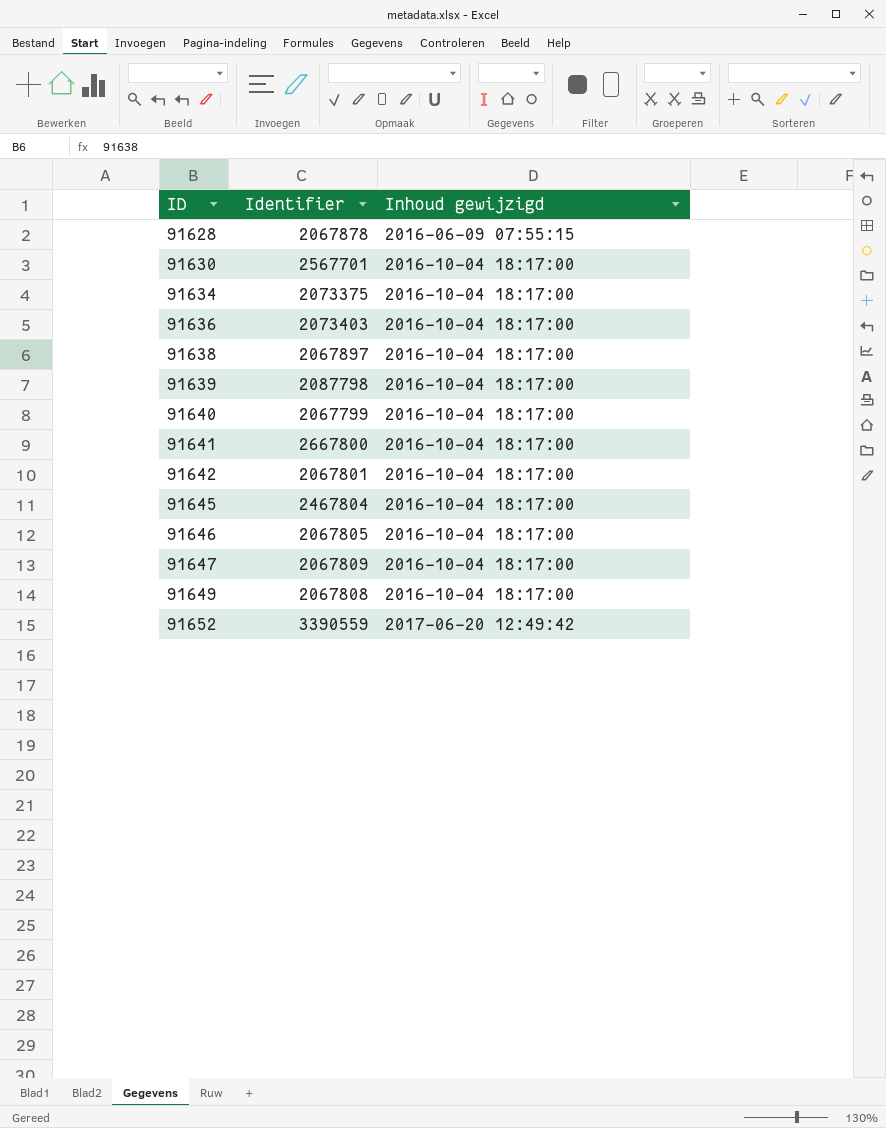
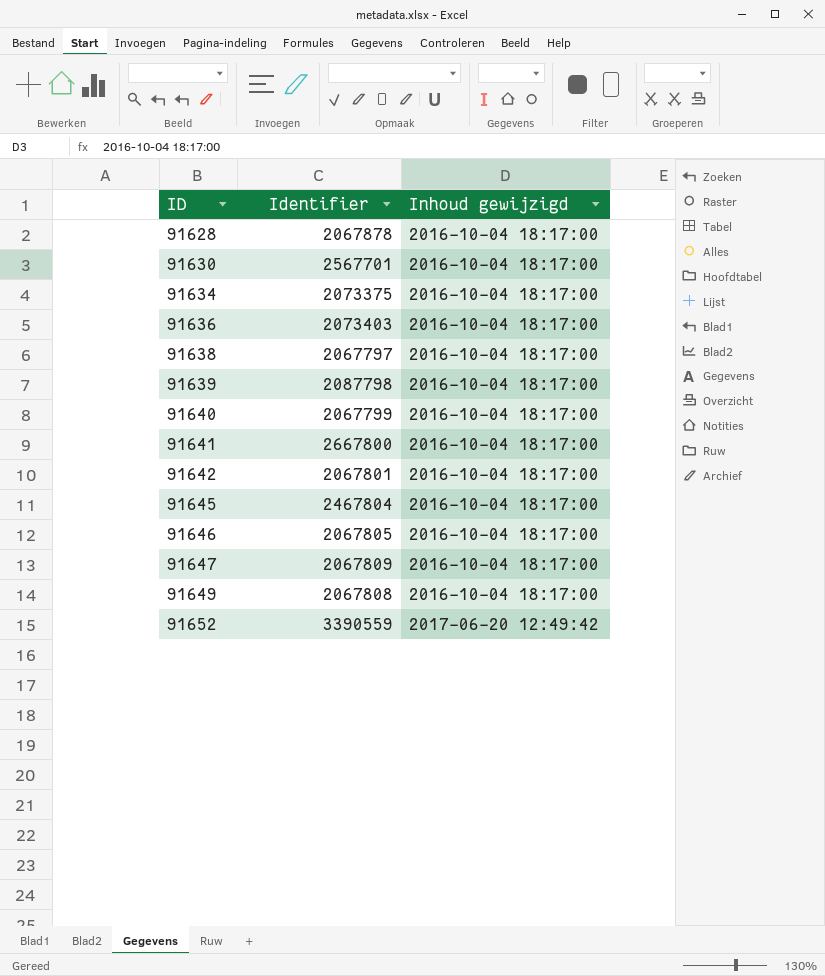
91628 | Inhoud gewijzigd: 2016-06-09 07:55:15 -> 2016-10-04 18:17:00
91638 | Identifier: 2067897 -> 2067797

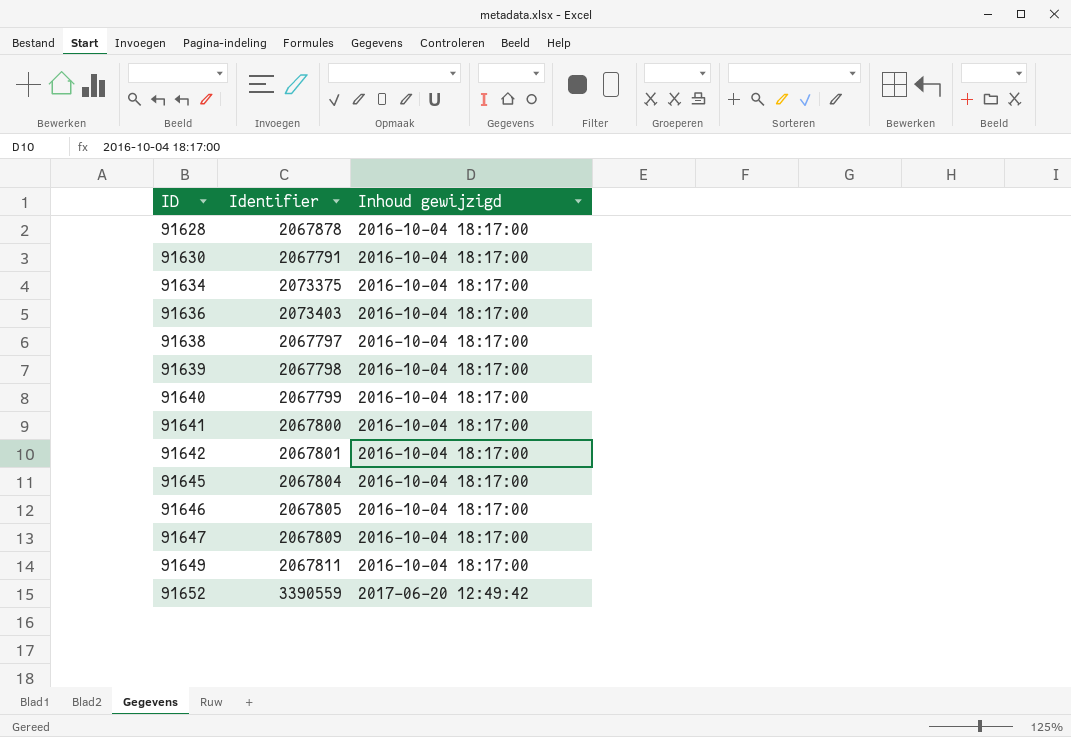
91630 | Identifier: 2567701 -> 2067791
91639 | Identifier: 2087798 -> 2067798
91641 | Identifier: 2667800 -> 2067800
91645 | Identifier: 2467804 -> 2067804
91649 | Identifier: 2067808 -> 2067811

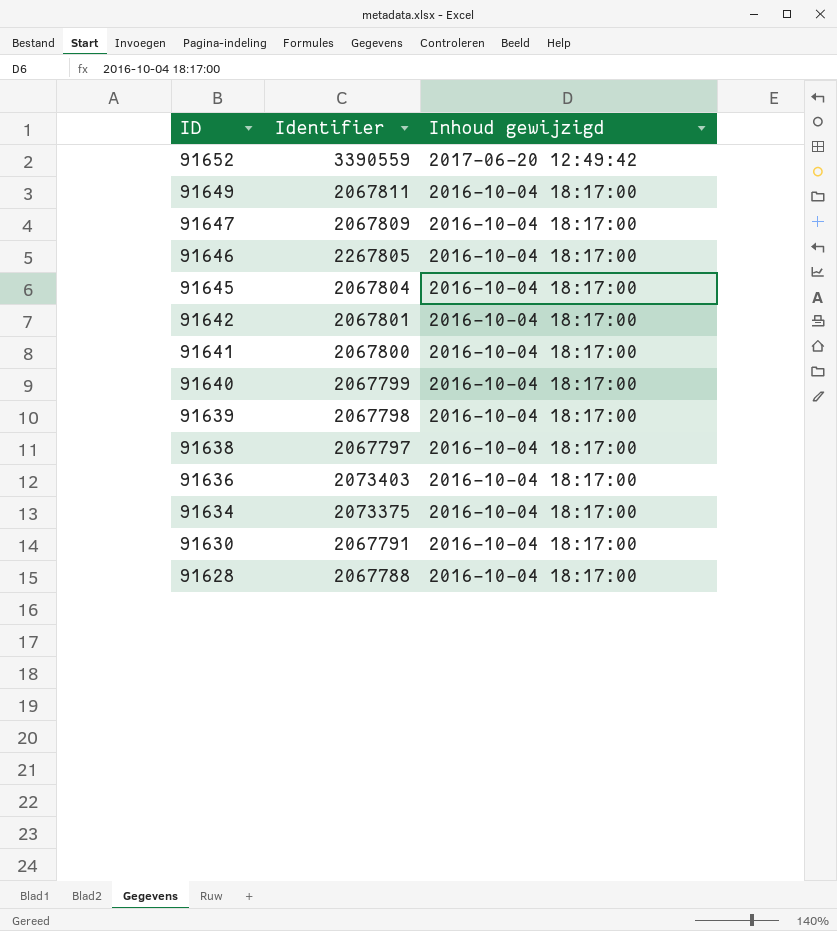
row order: ID ascending -> ID descending
91646 | Identifier: 2067805 -> 2267805
91628 | Identifier: 2067878 -> 2067788

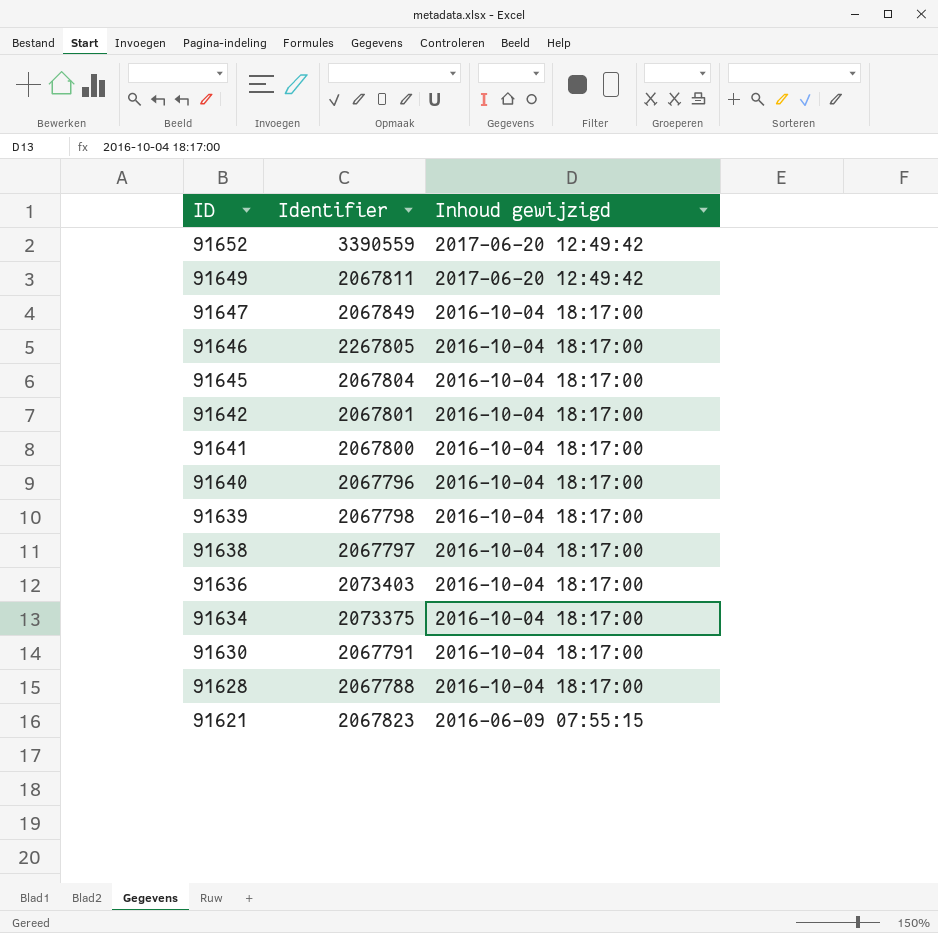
91649 | Inhoud gewijzigd: 2016-10-04 18:17:00 -> 2017-06-20 12:49:42
91647 | Identifier: 2067809 -> 2067849
91640 | Identifier: 2067799 -> 2067796
row 91621: none -> 2067823 | 2016-06-09 07:55:15

